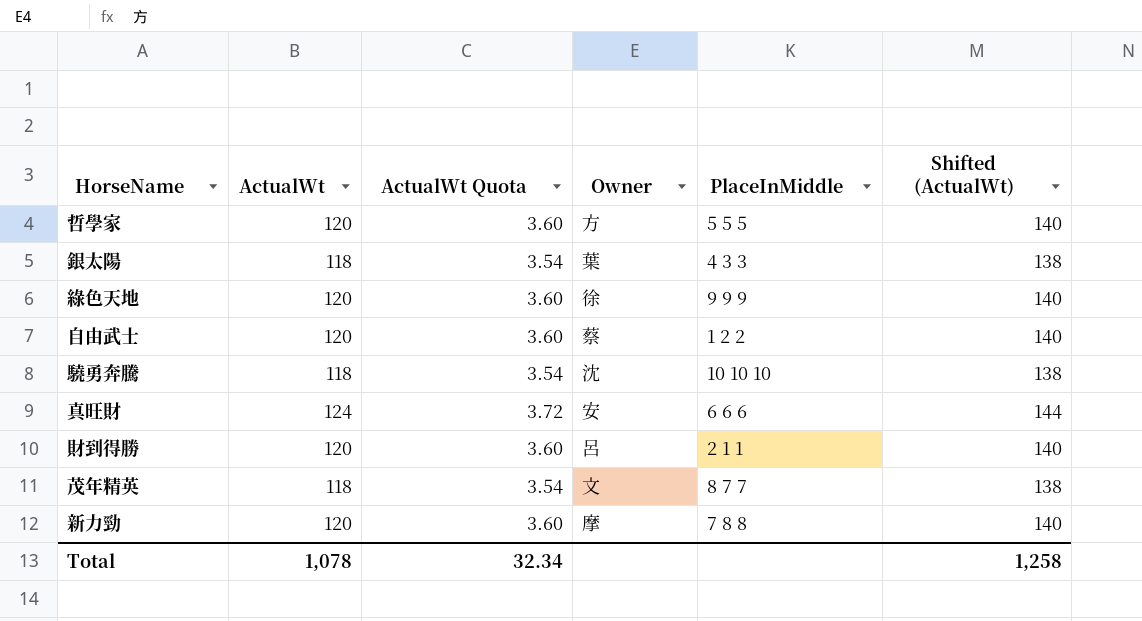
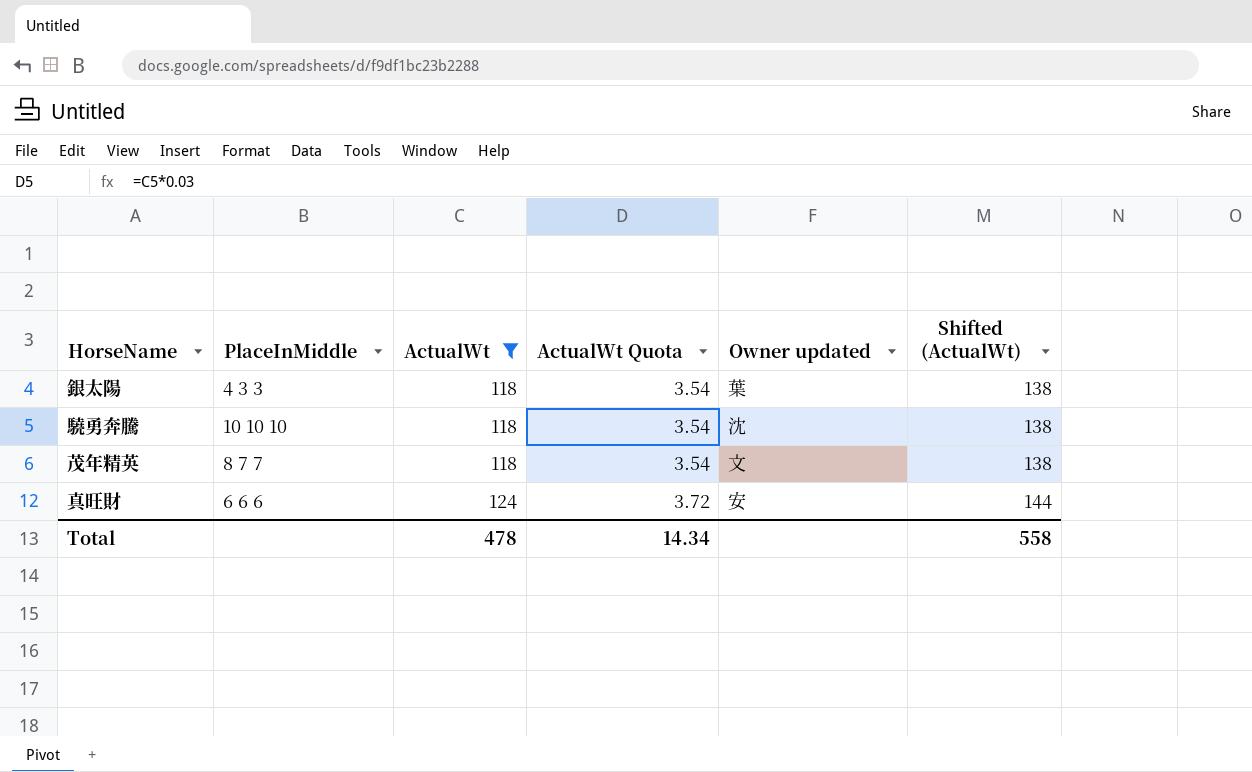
filter: none -> ActualWt != 120
row order: none -> ActualWt ascending
column PlaceInMiddle | position: 5 -> 2
column name: Owner -> Owner updated
Total | ActualWt: 1,078 -> 478
Total | ActualWt Quota: 32.34 -> 14.34
Total | Shifted (ActualWt): 1,258 -> 558

